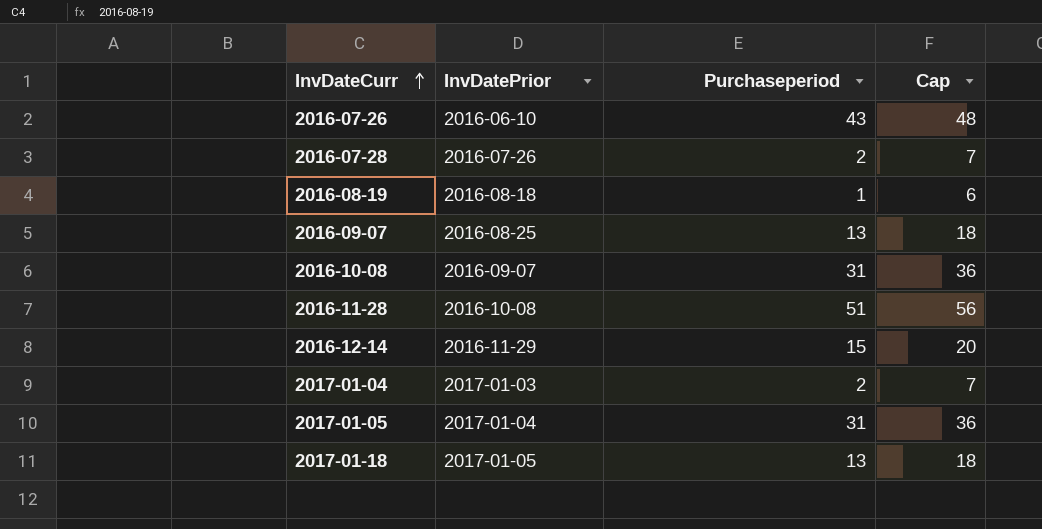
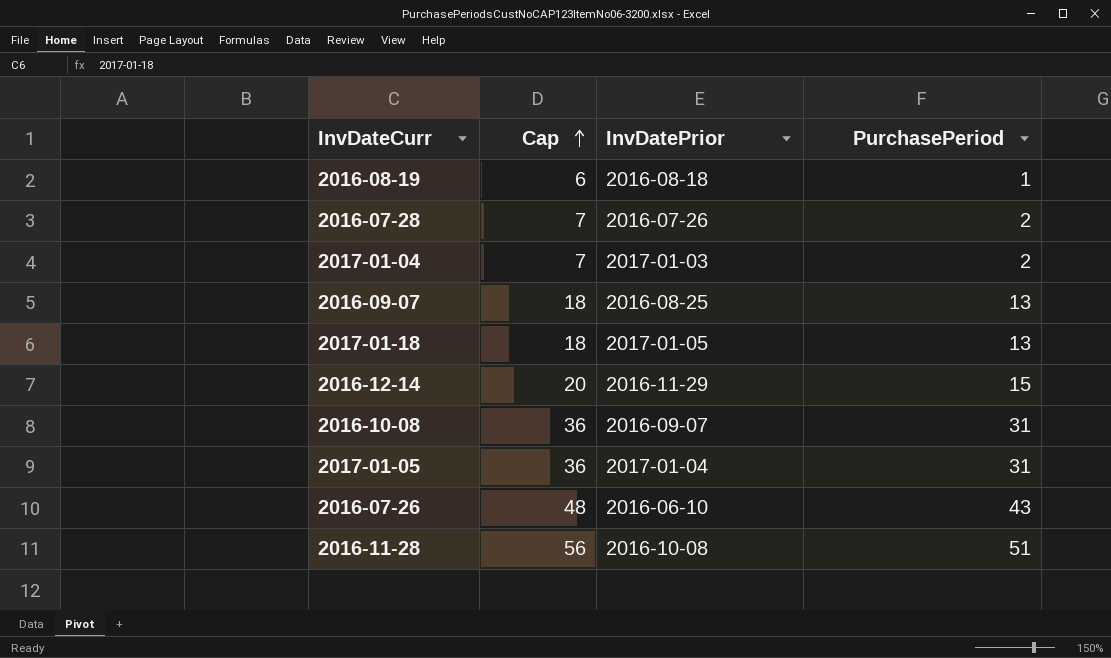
row order: InvDateCurr ascending -> Cap ascending
column Cap | position: 4 -> 2
column name: Purchaseperiod -> PurchasePeriod

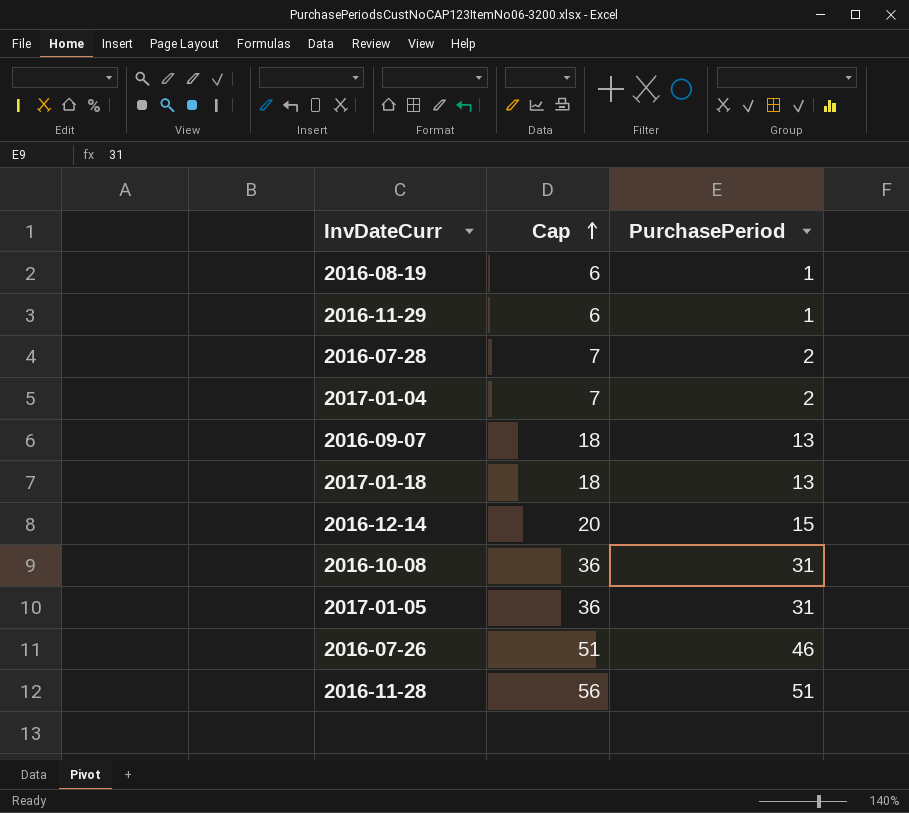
column InvDatePrior | position: 3 -> none
row 2016-11-29: none -> 6 | 1
2016-07-26 | Cap: 48 -> 51
2016-07-26 | PurchasePeriod: 43 -> 46

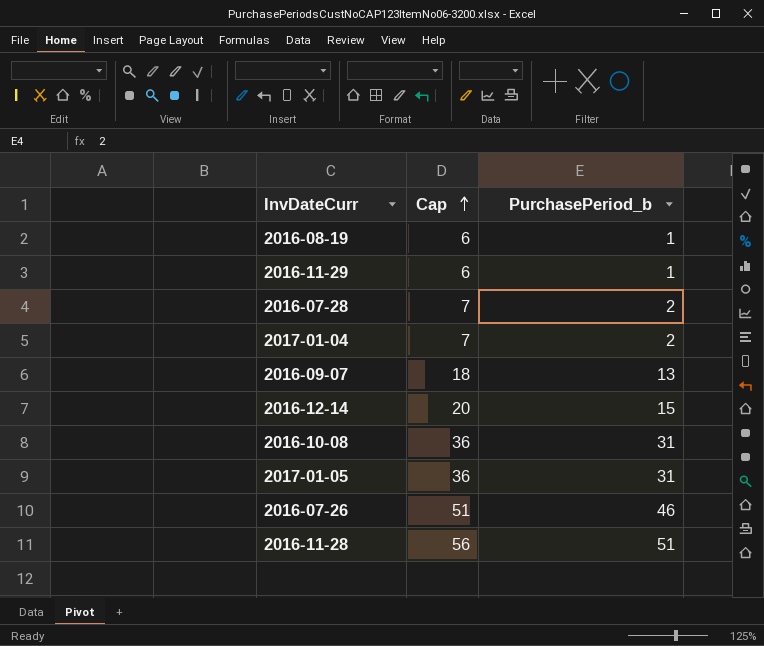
column name: PurchasePeriod -> PurchasePeriod_b
row 2017-01-18: 18 | 13 -> none

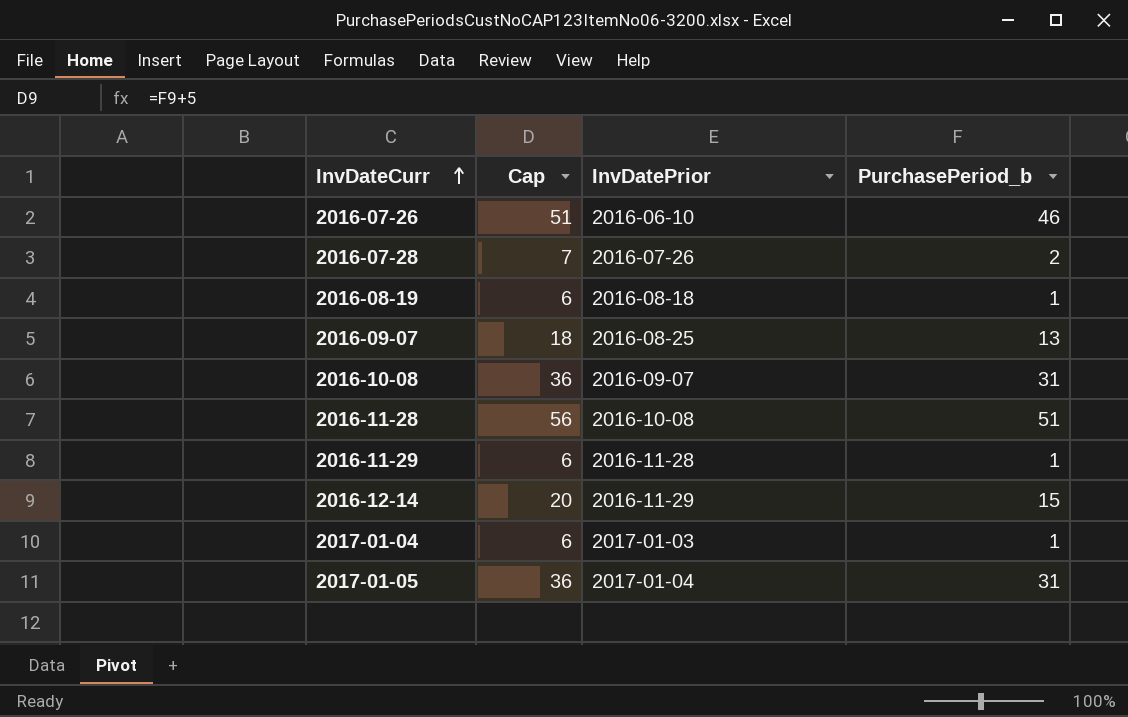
row order: Cap ascending -> InvDateCurr ascending
column InvDatePrior | position: none -> 3
2017-01-04 | Cap: 7 -> 6
2017-01-04 | PurchasePeriod_b: 2 -> 1

